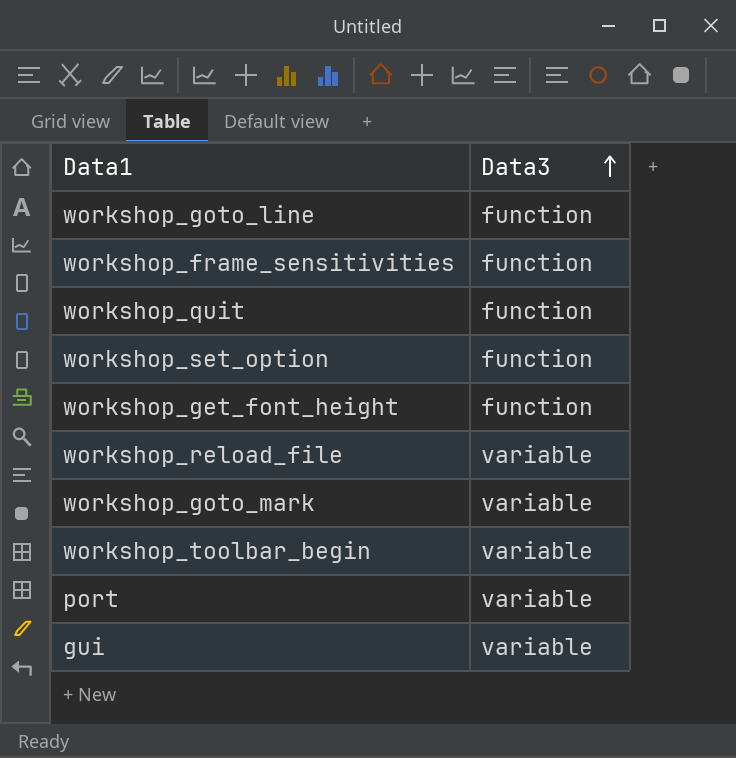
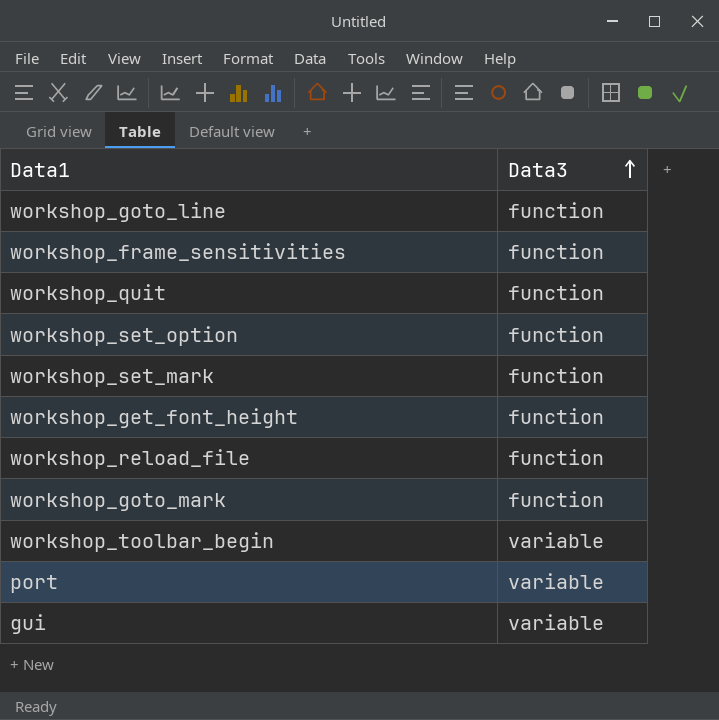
row workshop_set_mark: none -> function
workshop_reload_file | Data3: variable -> function
workshop_goto_mark | Data3: variable -> function

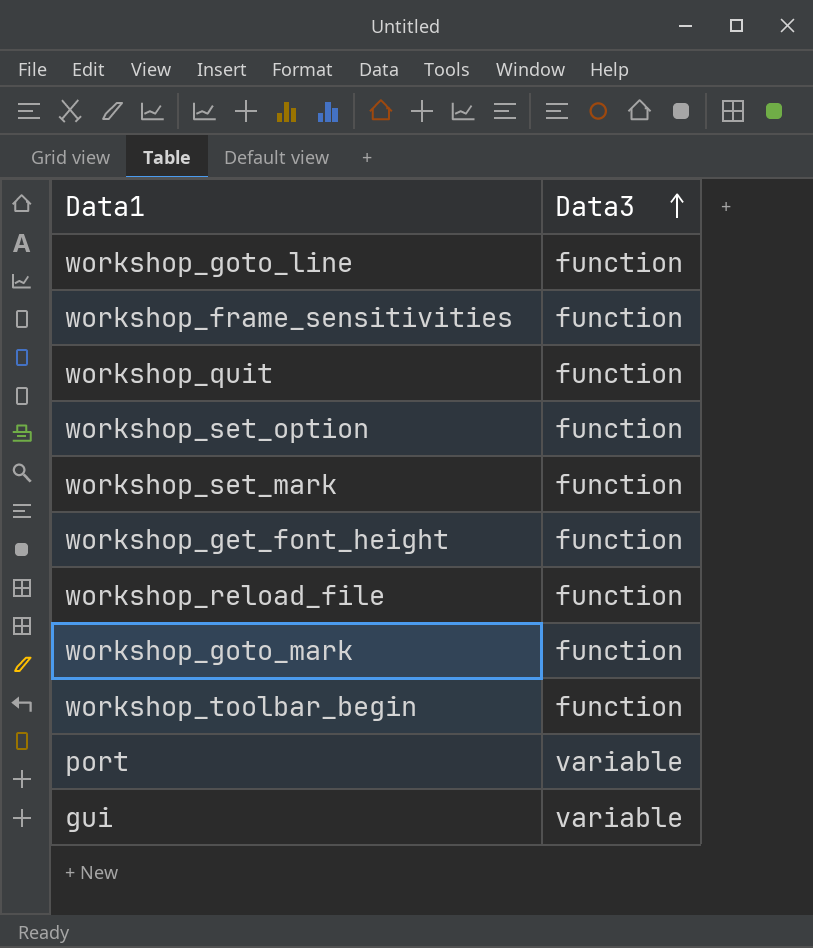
workshop_toolbar_begin | Data3: variable -> function

